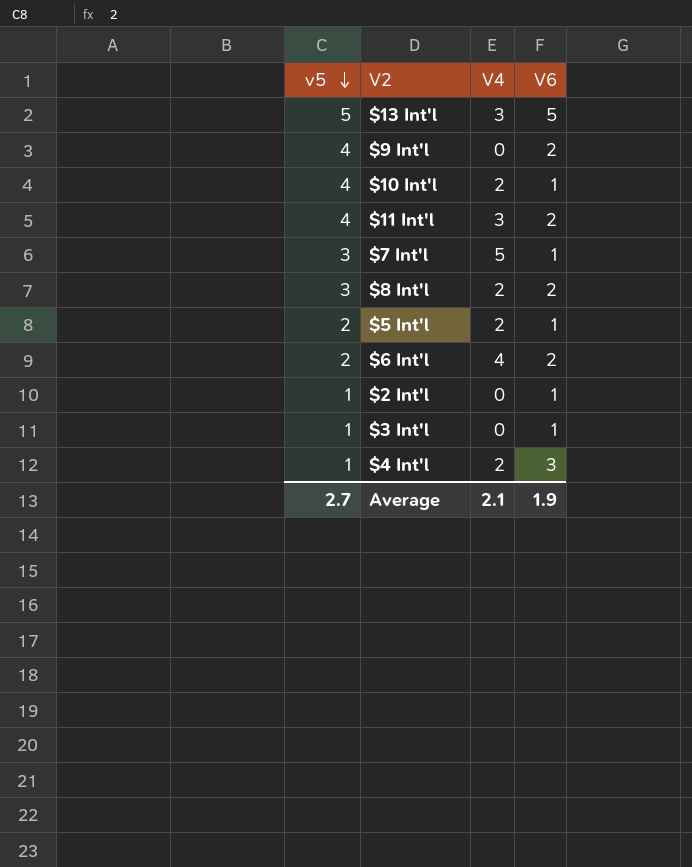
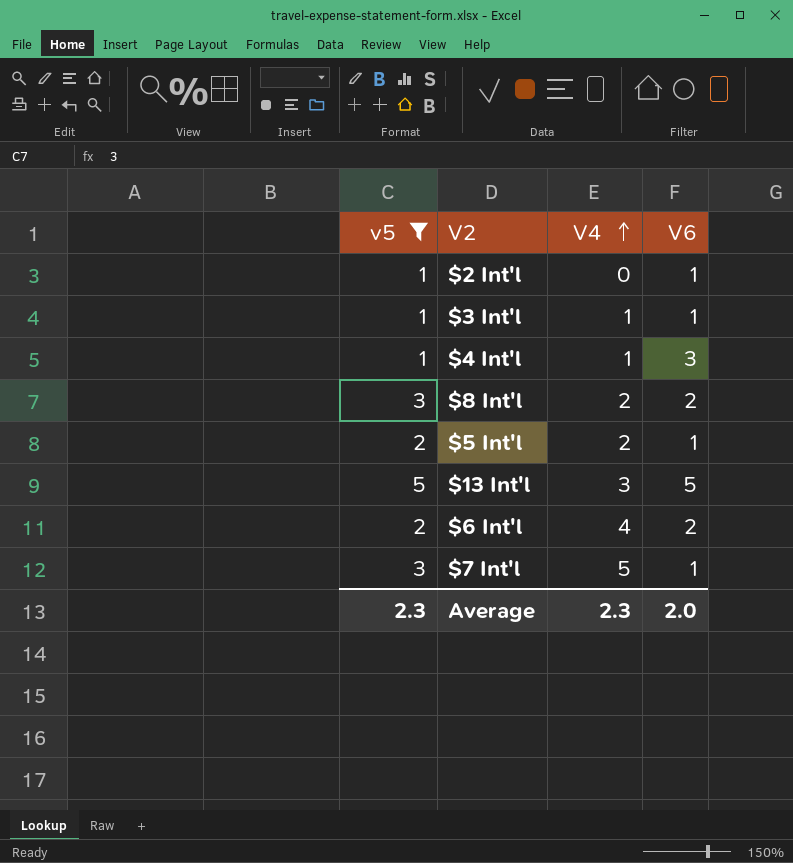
filter: none -> v5 != 4
row order: v5 descending -> V4 ascending
$3 Int'l | V4: 0 -> 1
$4 Int'l | V4: 2 -> 1
Average | v5: 2.7 -> 2.3
Average | V4: 2.1 -> 2.3
Average | V6: 1.9 -> 2.0

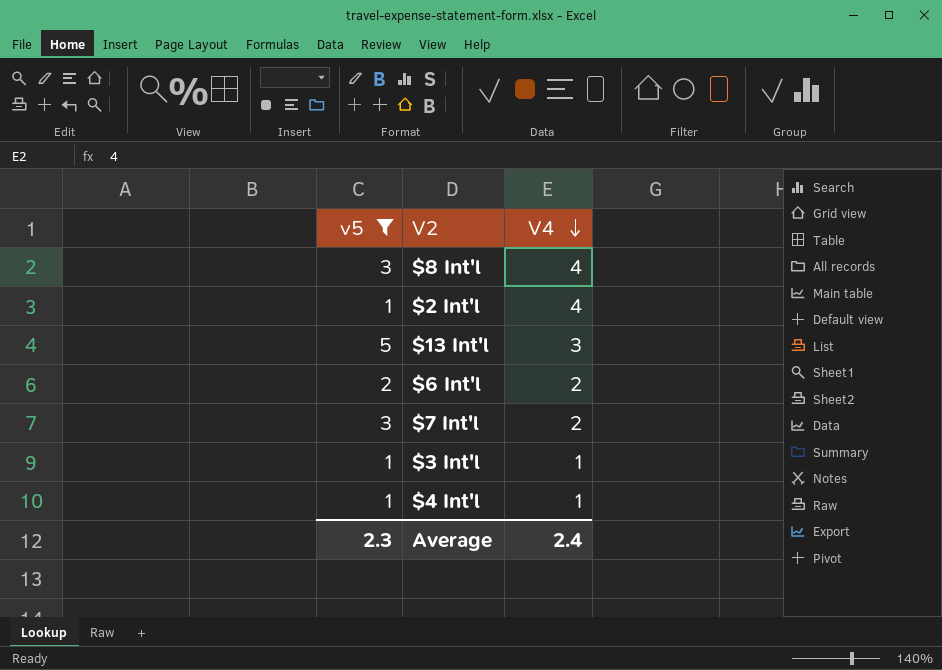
row order: V4 ascending -> V4 descending
column V6 | position: 4 -> none
row $5 Int'l: 2 | 2 | 1 -> none
$8 Int'l | V4: 2 -> 4
$2 Int'l | V4: 0 -> 4
$6 Int'l | V4: 4 -> 2
$7 Int'l | V4: 5 -> 2
Average | V4: 2.3 -> 2.4

